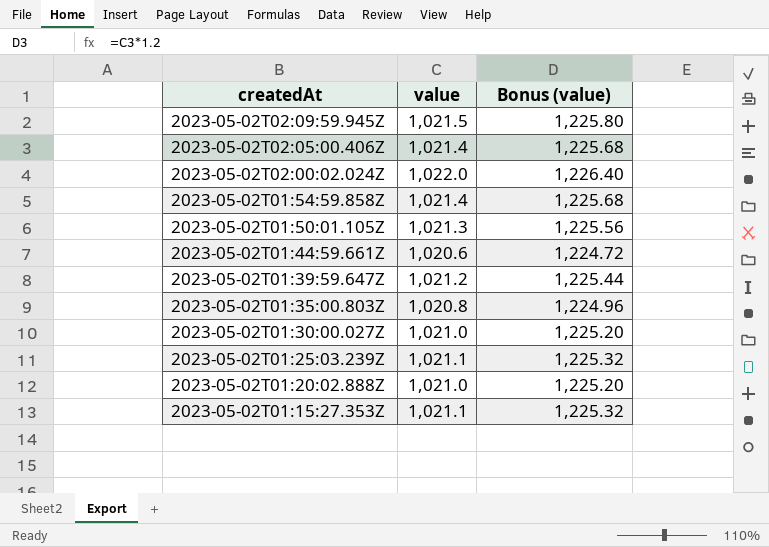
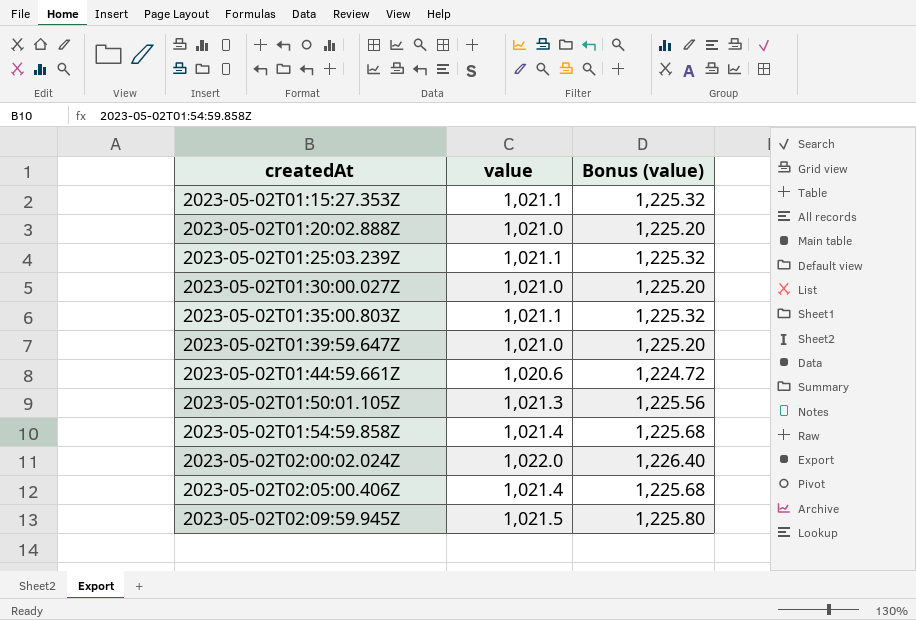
row order: createdAt descending -> createdAt ascending
2023-05-02T01:35:00.803Z | value: 1,020.8 -> 1,021.1
2023-05-02T01:35:00.803Z | Bonus (value): 1,224.96 -> 1,225.32
2023-05-02T01:39:59.647Z | value: 1,021.2 -> 1,021.0
2023-05-02T01:39:59.647Z | Bonus (value): 1,225.44 -> 1,225.20

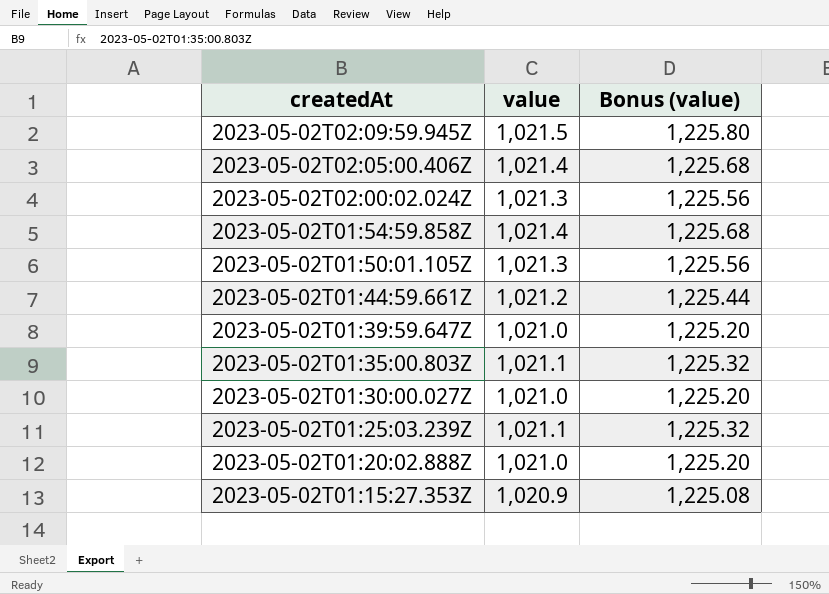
row order: createdAt ascending -> createdAt descending
2023-05-02T02:00:02.024Z | value: 1,022.0 -> 1,021.3
2023-05-02T02:00:02.024Z | Bonus (value): 1,226.40 -> 1,225.56
2023-05-02T01:44:59.661Z | value: 1,020.6 -> 1,021.2
2023-05-02T01:44:59.661Z | Bonus (value): 1,224.72 -> 1,225.44
2023-05-02T01:15:27.353Z | value: 1,021.1 -> 1,020.9
2023-05-02T01:15:27.353Z | Bonus (value): 1,225.32 -> 1,225.08

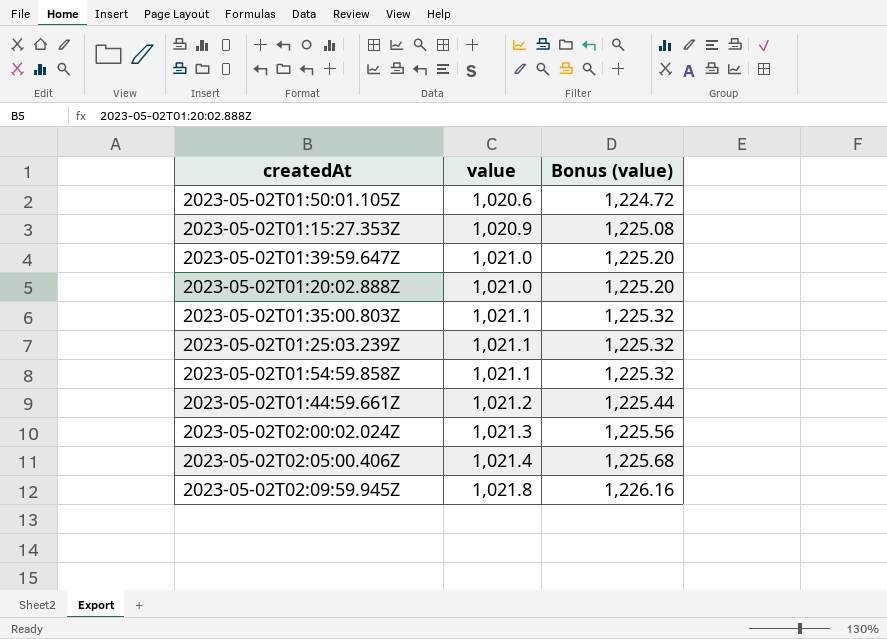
row order: createdAt descending -> value ascending
row 2023-05-02T01:30:00.027Z: 1,021.0 | 1,225.20 -> none
2023-05-02T01:50:01.105Z | value: 1,021.3 -> 1,020.6
2023-05-02T01:50:01.105Z | Bonus (value): 1,225.56 -> 1,224.72
2023-05-02T01:54:59.858Z | value: 1,021.4 -> 1,021.1
2023-05-02T01:54:59.858Z | Bonus (value): 1,225.68 -> 1,225.32
2023-05-02T02:09:59.945Z | value: 1,021.5 -> 1,021.8
2023-05-02T02:09:59.945Z | Bonus (value): 1,225.80 -> 1,226.16

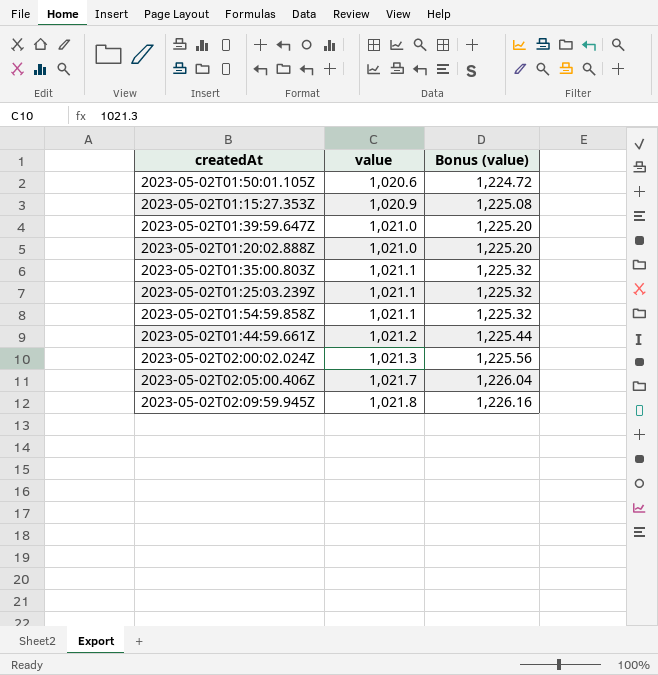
2023-05-02T02:05:00.406Z | value: 1,021.4 -> 1,021.7
2023-05-02T02:05:00.406Z | Bonus (value): 1,225.68 -> 1,226.04

